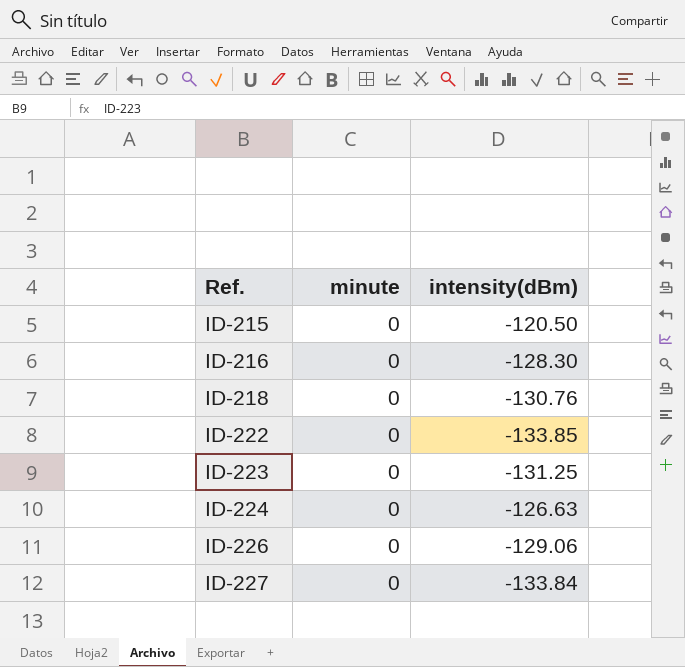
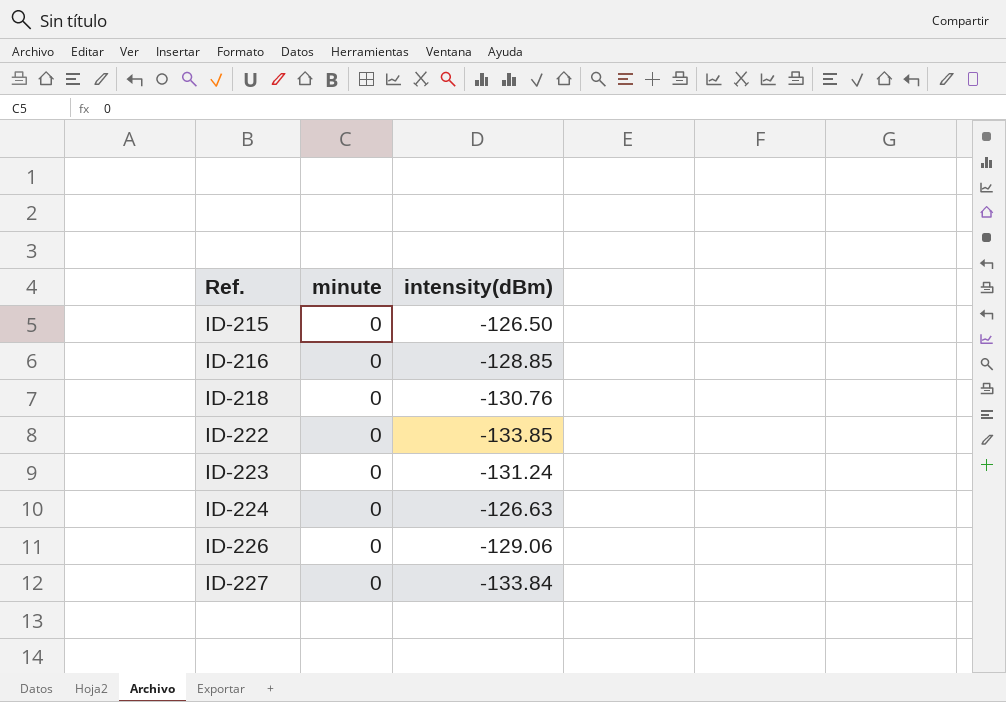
ID-215 | intensity(dBm): -120.50 -> -126.50
ID-216 | intensity(dBm): -128.30 -> -128.85
ID-223 | intensity(dBm): -131.25 -> -131.24

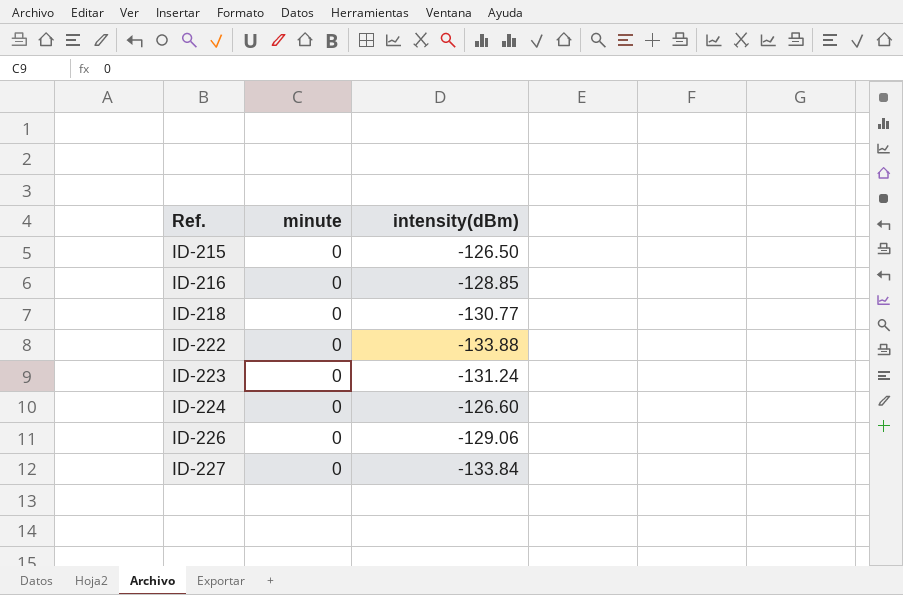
ID-218 | intensity(dBm): -130.76 -> -130.77
ID-222 | intensity(dBm): -133.85 -> -133.88
ID-224 | intensity(dBm): -126.63 -> -126.60

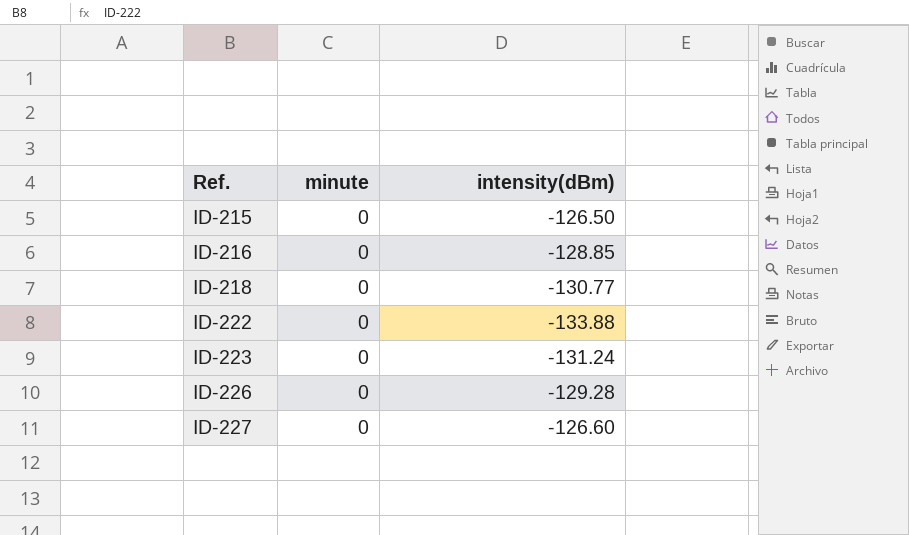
row ID-224: 0 | -126.60 -> none
ID-226 | intensity(dBm): -129.06 -> -129.28
ID-227 | intensity(dBm): -133.84 -> -126.60

